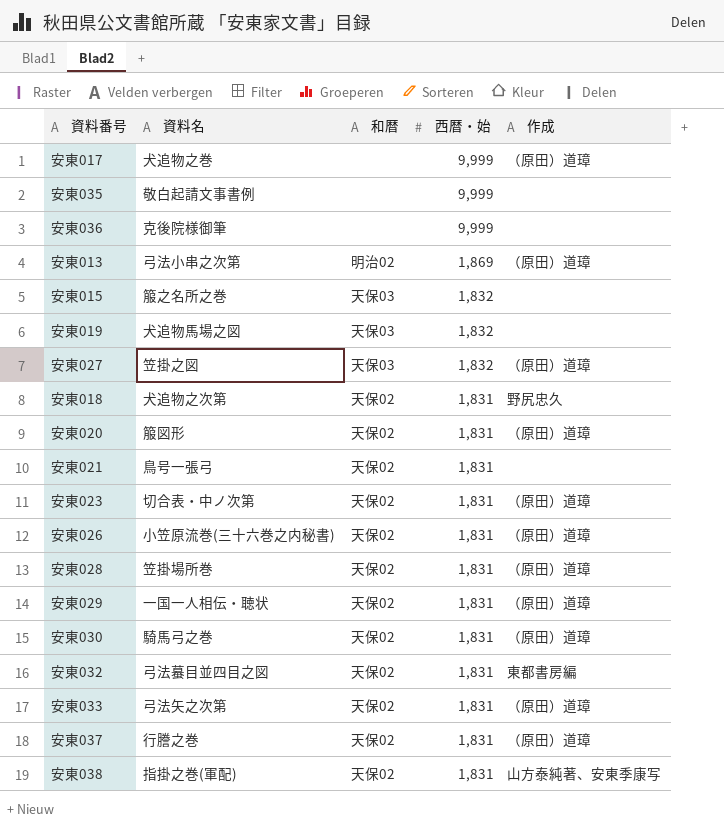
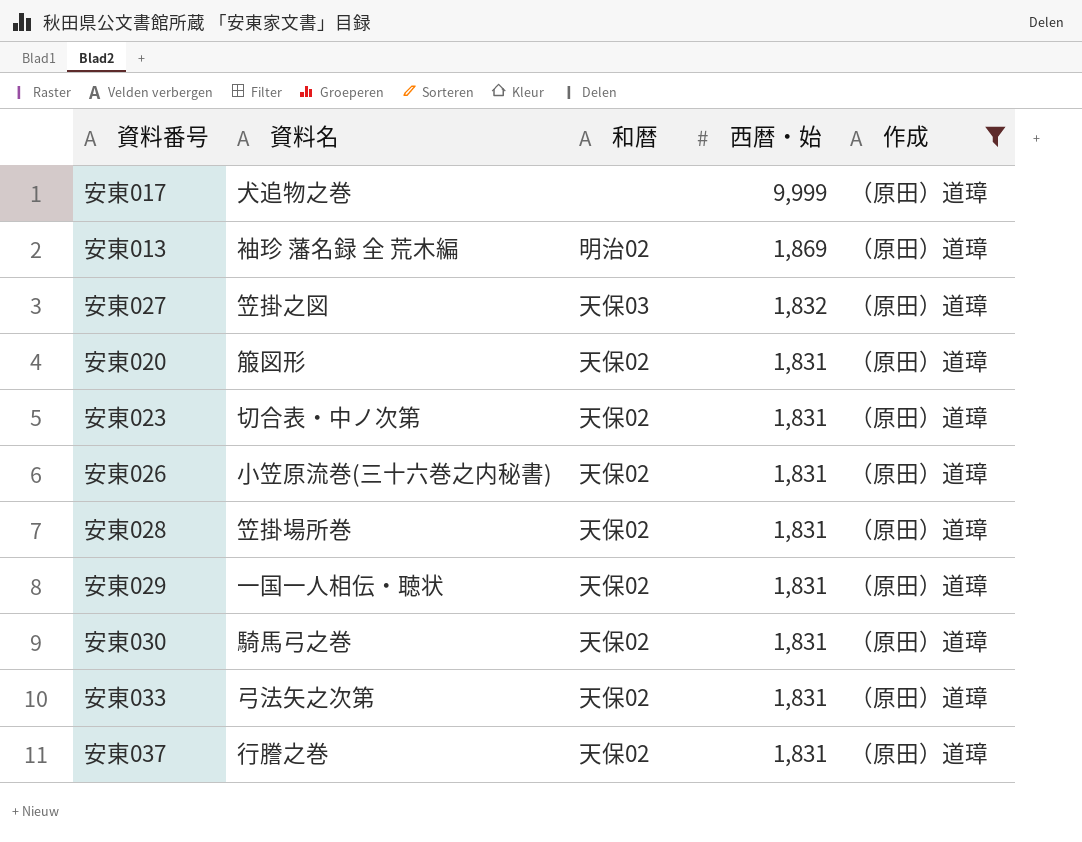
filter: none -> 作成 = （原田）道璋
安東013 | 資料名: 弓法小串之次第 -> 袖珍 藩名録 全 荒木編

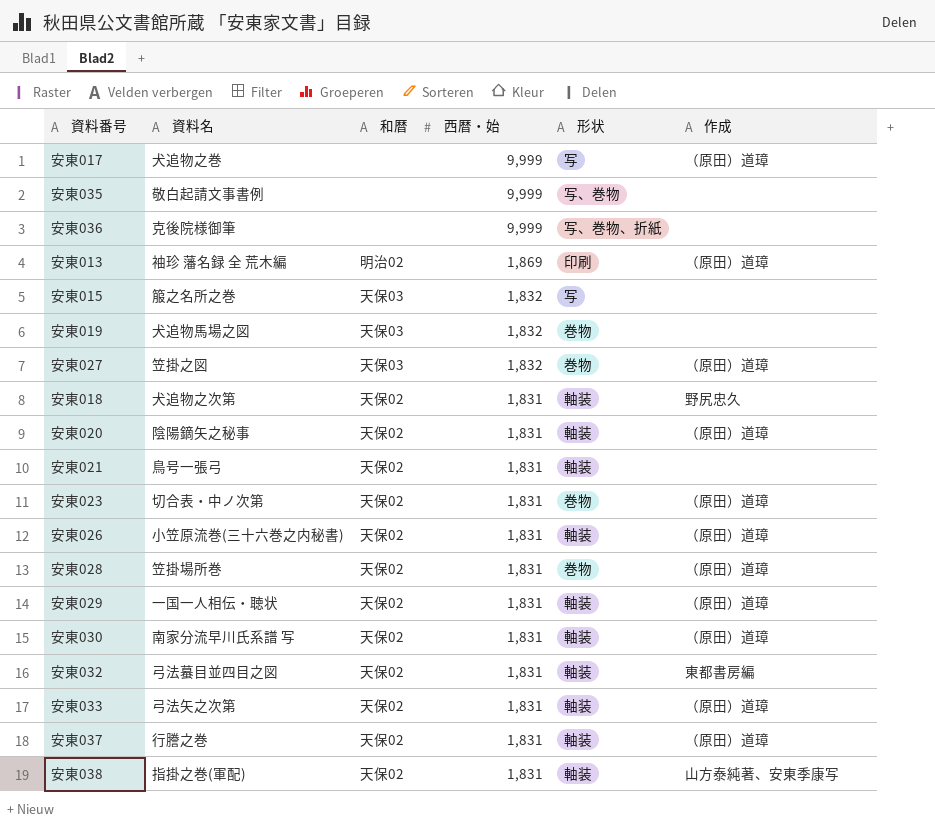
filter: 作成 = （原田）道璋 -> none
column 形状 | position: none -> 5
安東020 | 資料名: 箙図形 -> 陰陽鏑矢之秘事
安東030 | 資料名: 騎馬弓之巻 -> 南家分流早川氏系譜 写

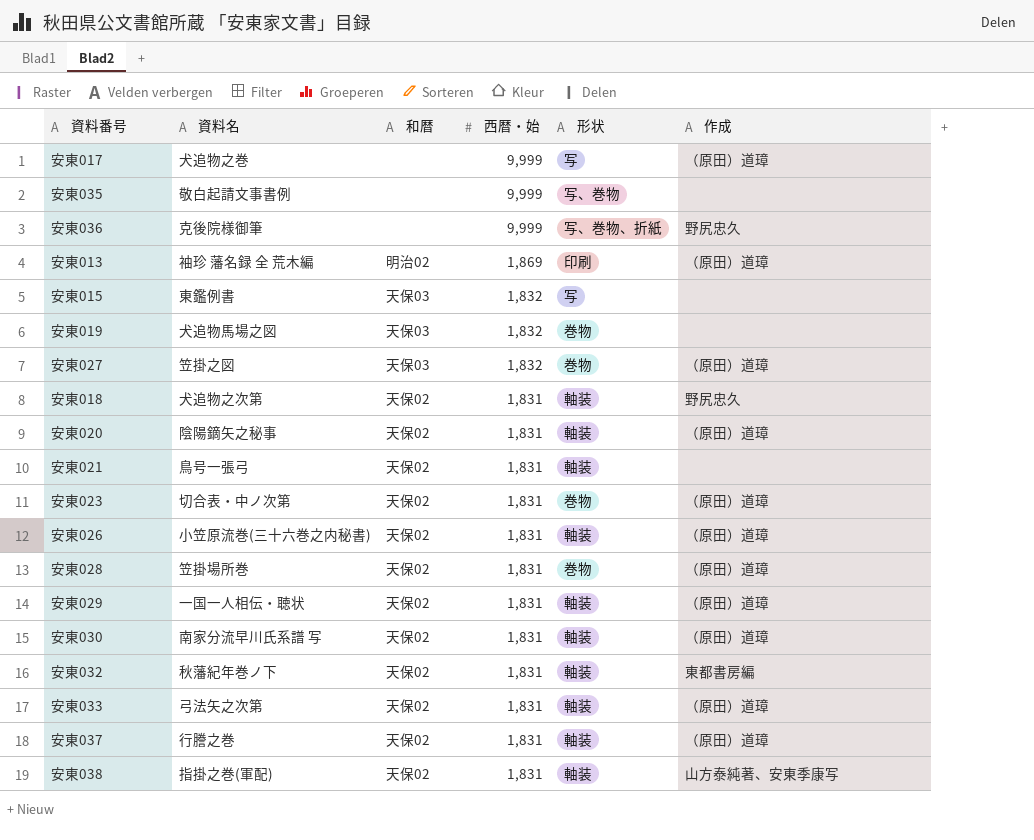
安東036 | 作成: none -> 野尻忠久
安東015 | 資料名: 箙之名所之巻 -> 東鑑例書
安東032 | 資料名: 弓法蟇目並四目之図 -> 秋藩紀年巻ノ下

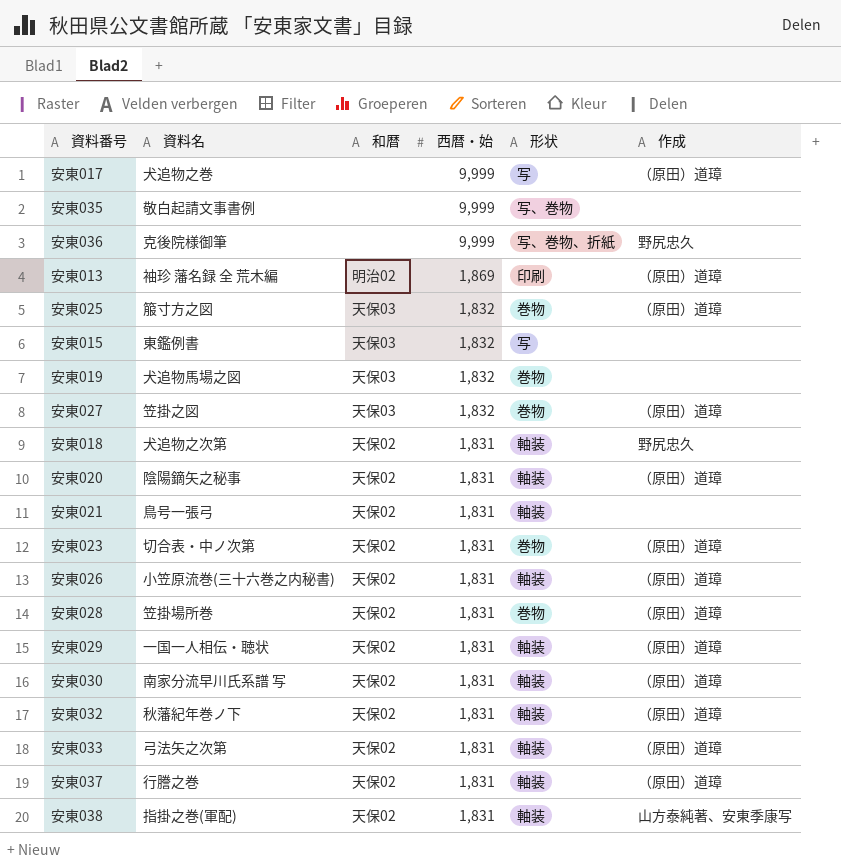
row 安東025: none -> 箙寸方之図 | 天保03 | 1,832 | 巻物 | （原田）道璋
安東032 | 作成: 東都書房編 -> （原田）道璋

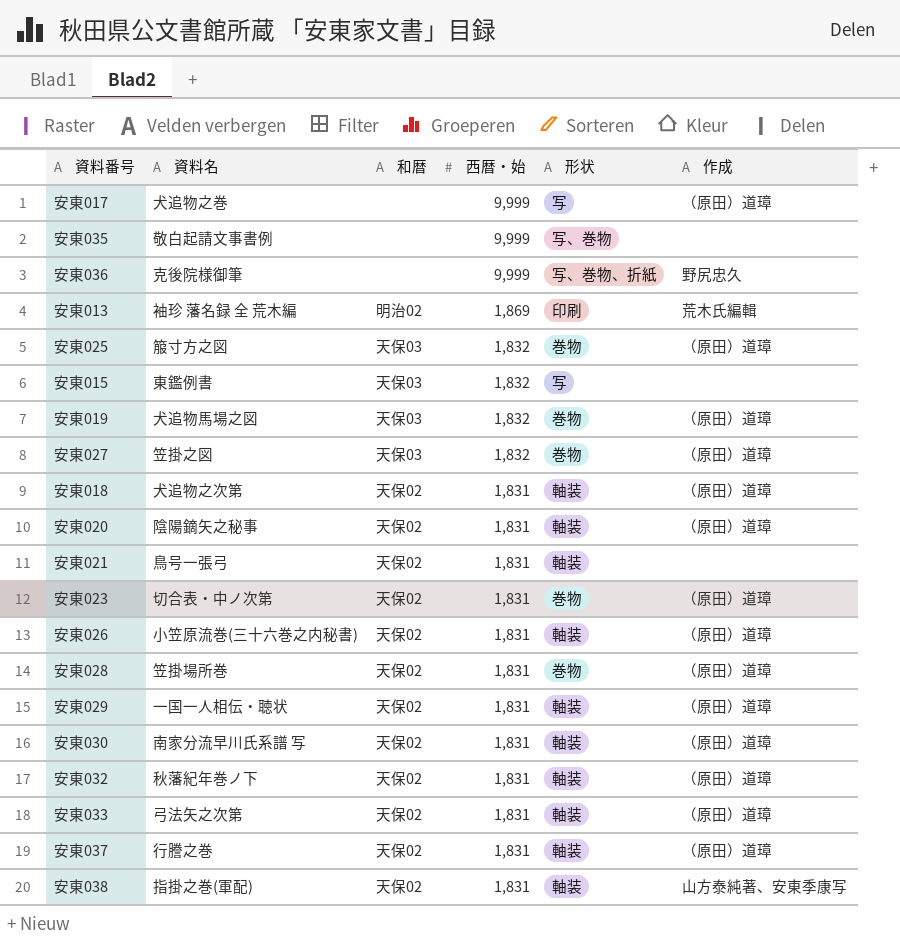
安東013 | 作成: （原田）道璋 -> 荒木氏編輯
安東019 | 作成: none -> （原田）道璋
安東018 | 作成: 野尻忠久 -> （原田）道璋

